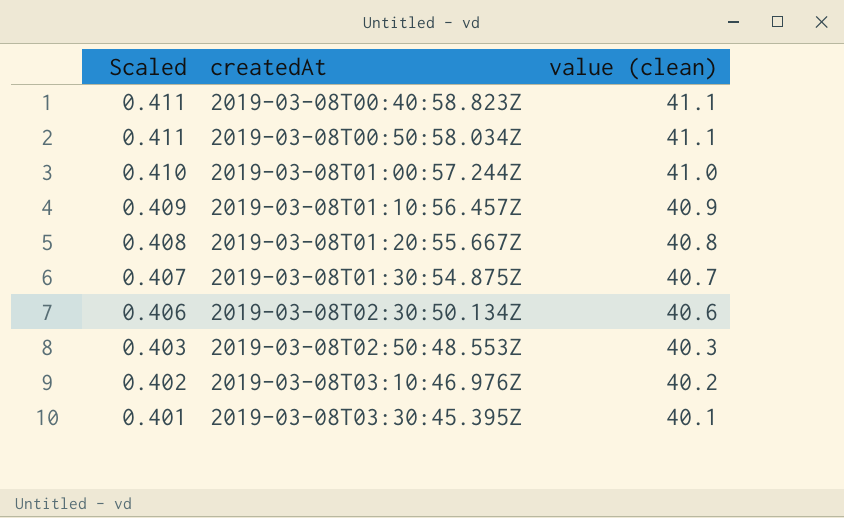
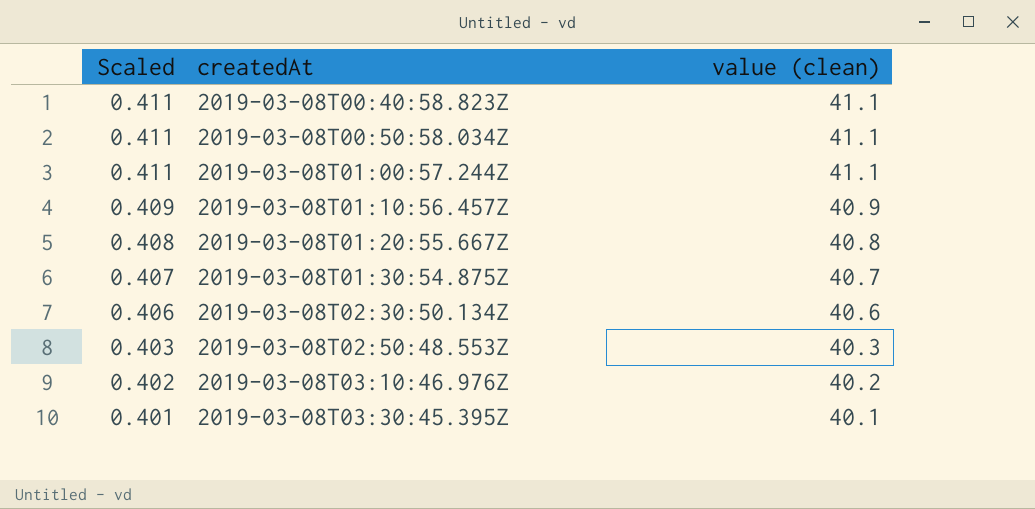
2019-03-08T01:00:57.244Z | Scaled: 0.410 -> 0.411
2019-03-08T01:00:57.244Z | value (clean): 41.0 -> 41.1

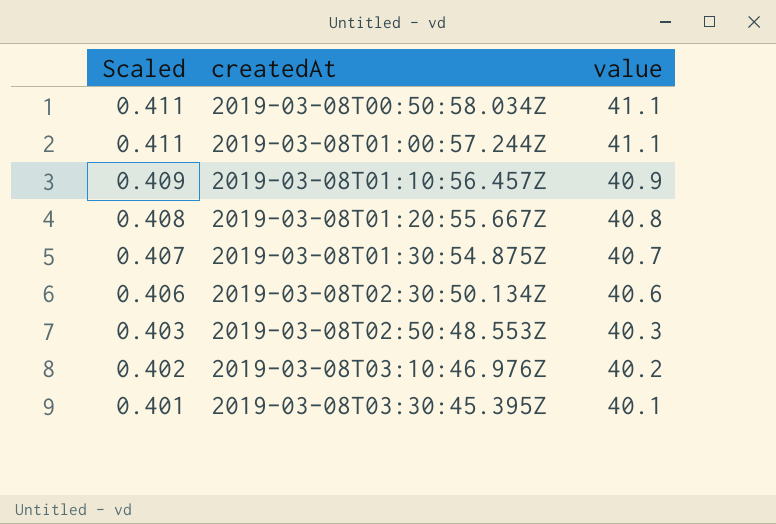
column name: value (clean) -> value
row 2019-03-08T00:40:58.823Z: 0.411 | 41.1 -> none

